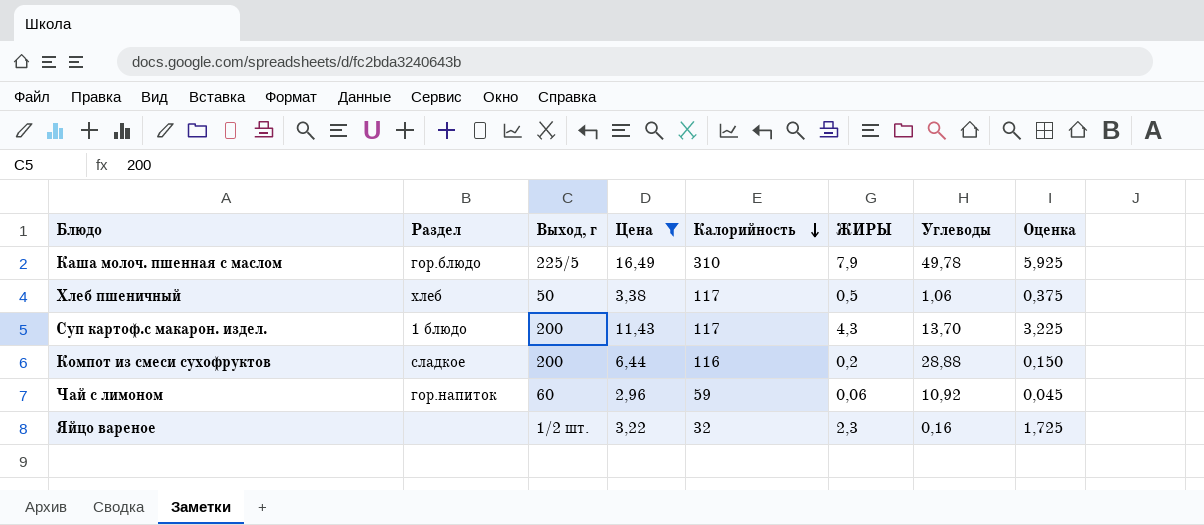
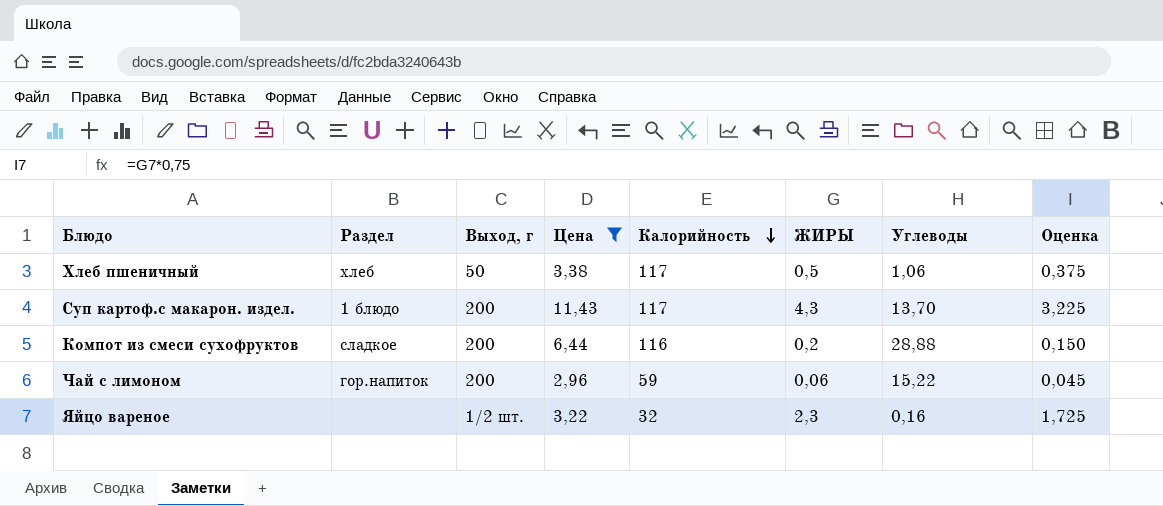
row Каша молоч. пшенная с маслом: гор.блюдо | 225/5 | 16,49 | 310 | 7,9 | 49,78 | 5,925 -> none
Чай с лимоном | Выход, г: 60 -> 200
Чай с лимоном | Углеводы: 10,92 -> 15,22

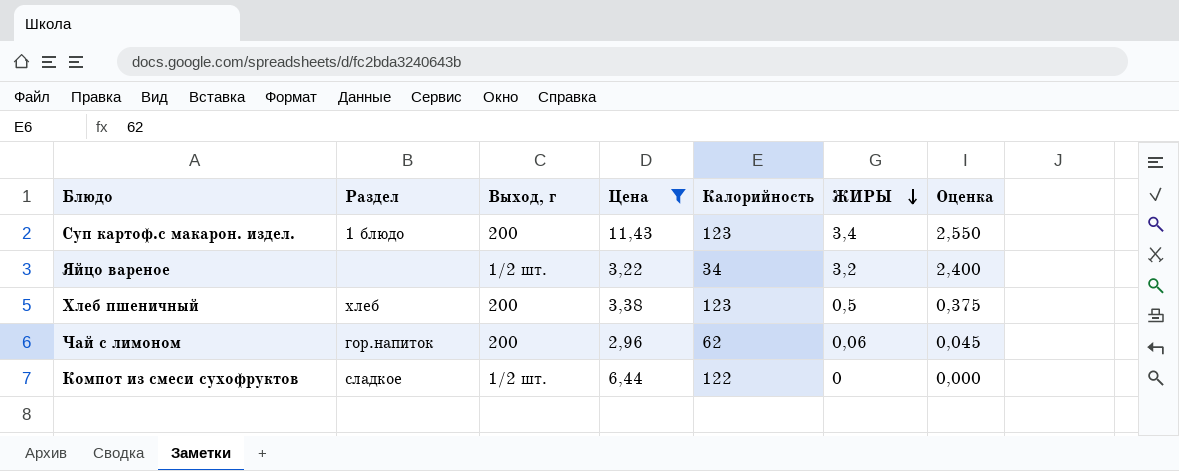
row order: Калорийность descending -> ЖИРЫ descending
column Углеводы | position: 7 -> none
Суп картоф.с макарон. издел. | Калорийность: 117 -> 123
Суп картоф.с макарон. издел. | ЖИРЫ: 4,3 -> 3,4
Суп картоф.с макарон. издел. | Оценка: 3,225 -> 2,550
Яйцо вареное | Калорийность: 32 -> 34
Яйцо вареное | ЖИРЫ: 2,3 -> 3,2
Яйцо вареное | Оценка: 1,725 -> 2,400
Хлеб пшеничный | Выход, г: 50 -> 200
Хлеб пшеничный | Калорийность: 117 -> 123
Чай с лимоном | Калорийность: 59 -> 62
Компот из смеси сухофруктов | Выход, г: 200 -> 1/2 шт.
Компот из смеси сухофруктов | Калорийность: 116 -> 122
Компот из смеси сухофруктов | ЖИРЫ: 0,2 -> 0
Компот из смеси сухофруктов | Оценка: 0,150 -> 0,000

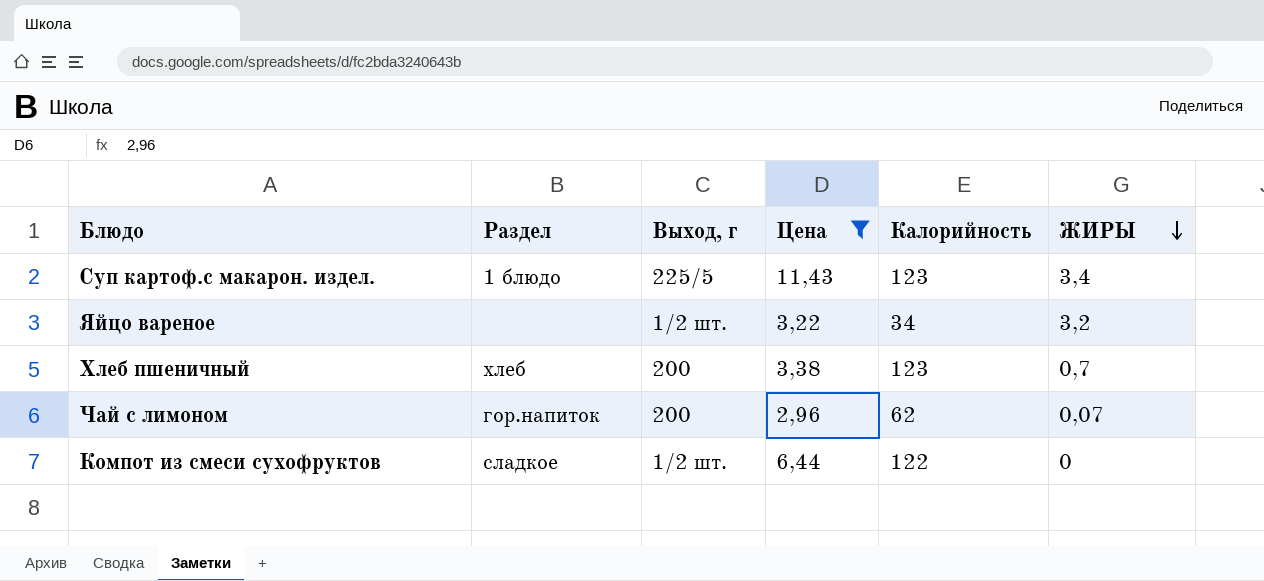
column Оценка | formula: [ЖИРЫ] * 0,75 -> none
Суп картоф.с макарон. издел. | Выход, г: 200 -> 225/5
Хлеб пшеничный | ЖИРЫ: 0,5 -> 0,7
Чай с лимоном | ЖИРЫ: 0,06 -> 0,07

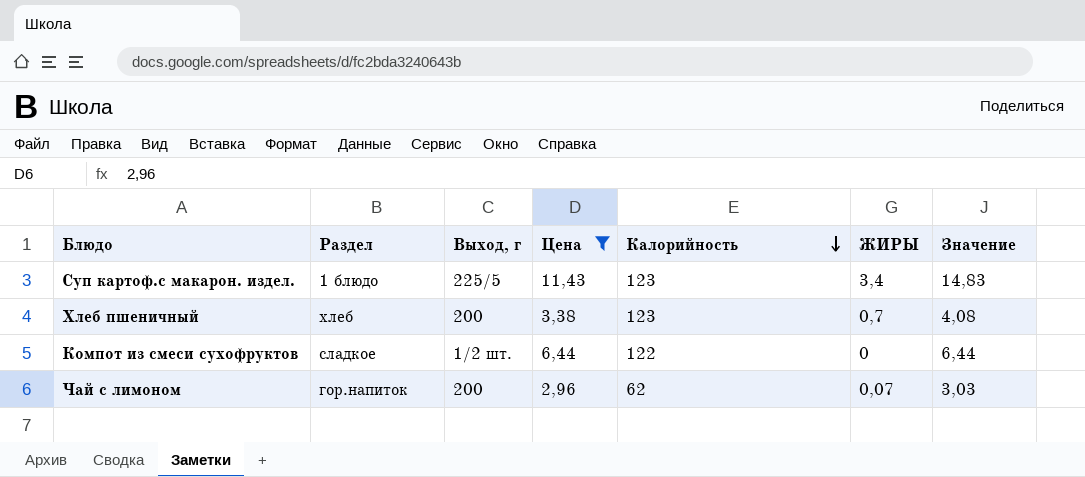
row order: ЖИРЫ descending -> Калорийность descending
column Значение | formula: none -> [Цена] + [ЖИРЫ]
row Яйцо вареное: none | 1/2 шт. | 3,22 | 34 | 3,2 -> none

